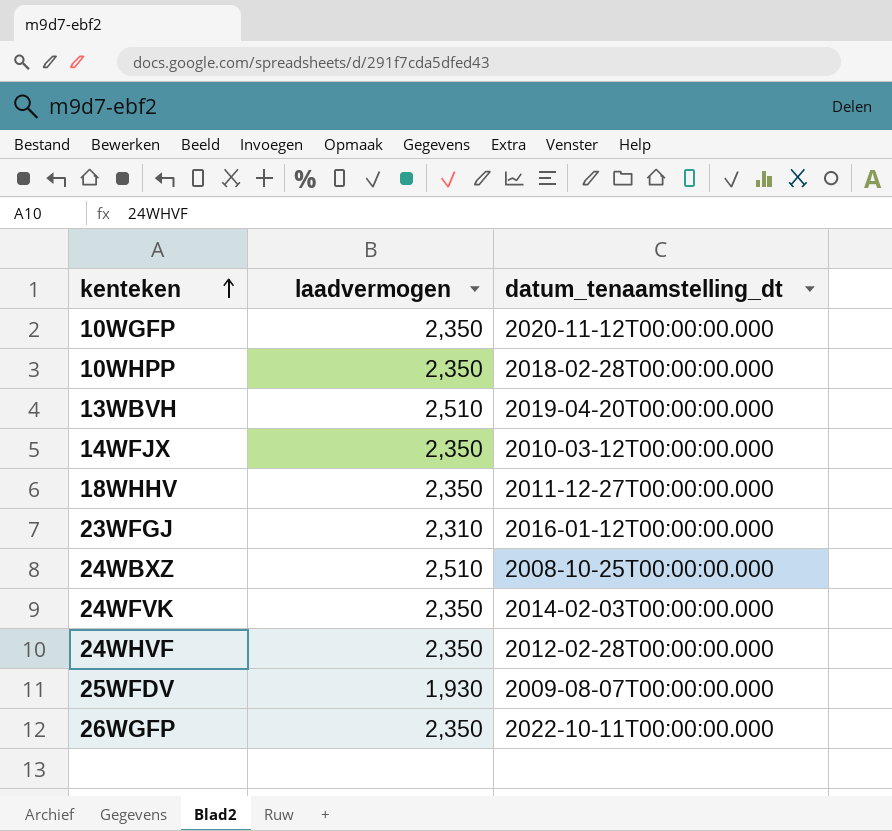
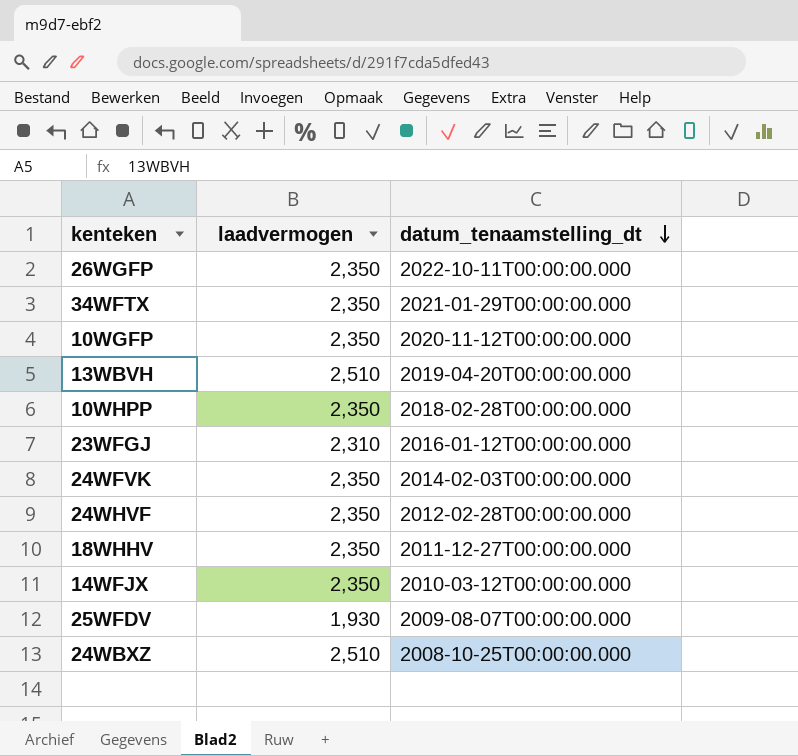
row order: kenteken ascending -> datum_tenaamstelling_dt descending
row 34WFTX: none -> 2,350 | 2021-01-29T00:00:00.000

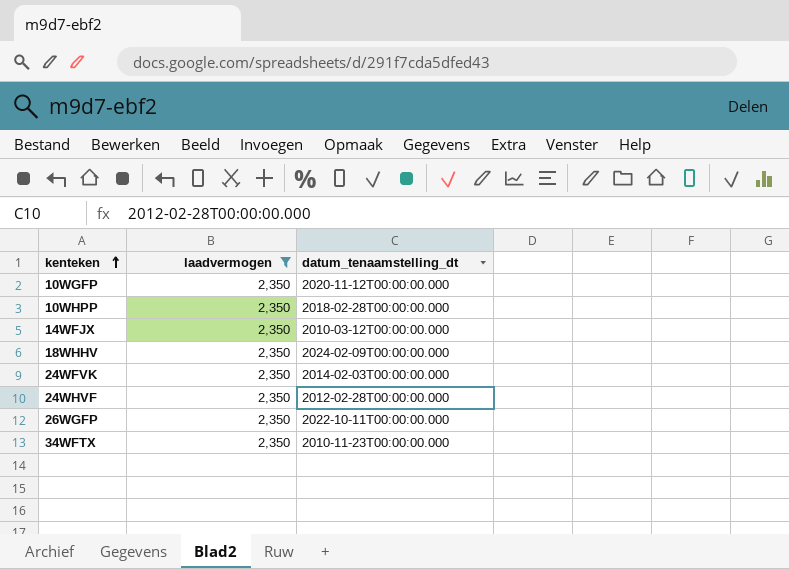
filter: none -> laadvermogen = 2,350
row order: datum_tenaamstelling_dt descending -> kenteken ascending
18WHHV | datum_tenaamstelling_dt: 2011-12-27T00:00:00.000 -> 2024-02-09T00:00:00.000
34WFTX | datum_tenaamstelling_dt: 2021-01-29T00:00:00.000 -> 2010-11-23T00:00:00.000

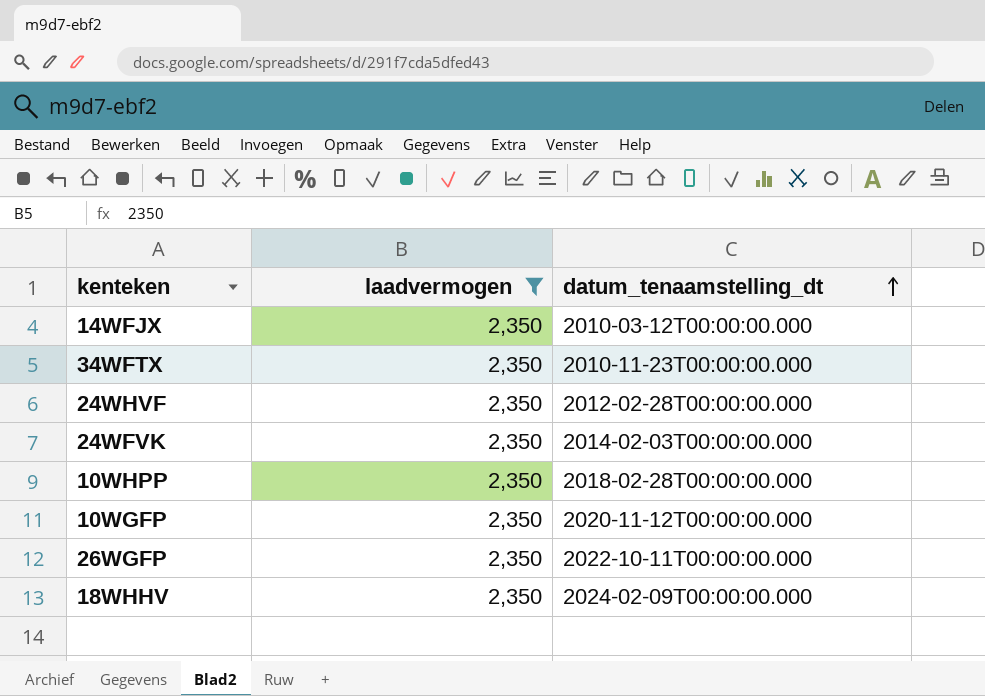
row order: kenteken ascending -> datum_tenaamstelling_dt ascending

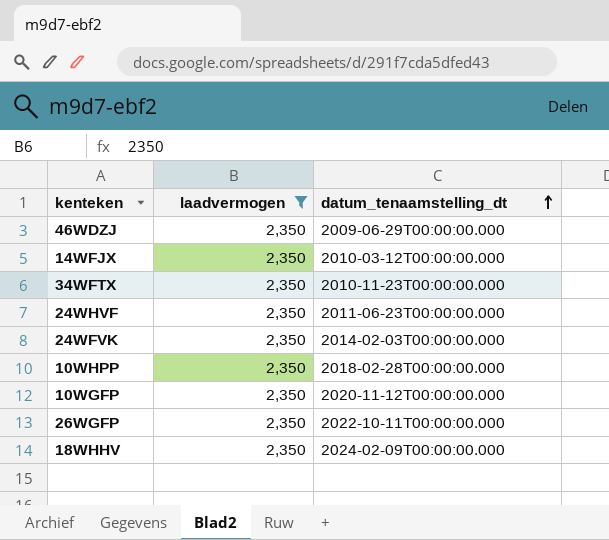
row 46WDZJ: none -> 2,350 | 2009-06-29T00:00:00.000
24WHVF | datum_tenaamstelling_dt: 2012-02-28T00:00:00.000 -> 2011-06-23T00:00:00.000

